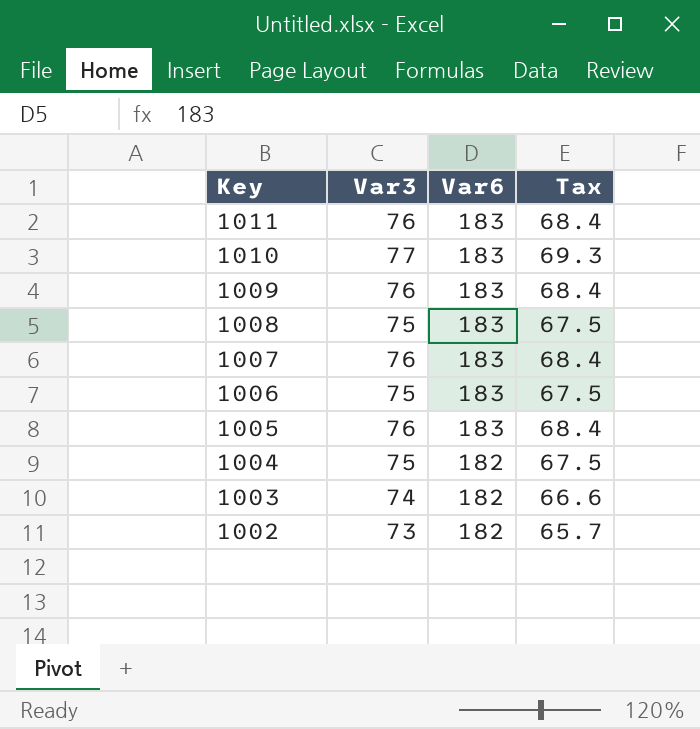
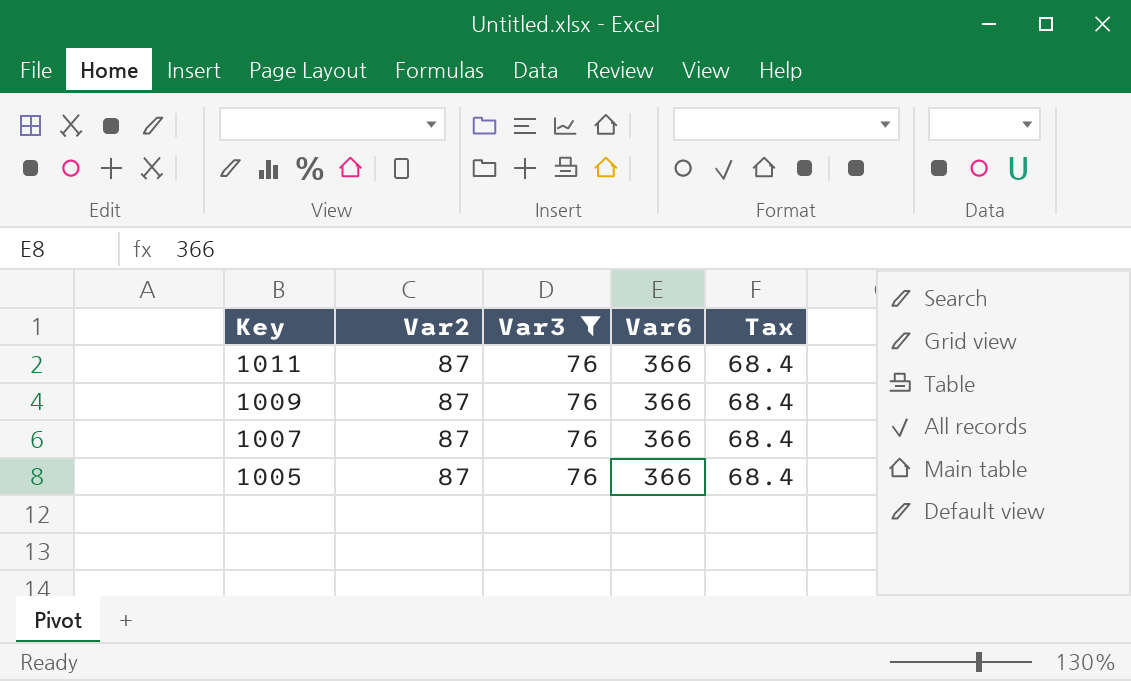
filter: none -> Var3 = 76
column Var2 | position: none -> 2
1011 | Var6: 183 -> 366
1009 | Var6: 183 -> 366
1007 | Var6: 183 -> 366
1005 | Var6: 183 -> 366

